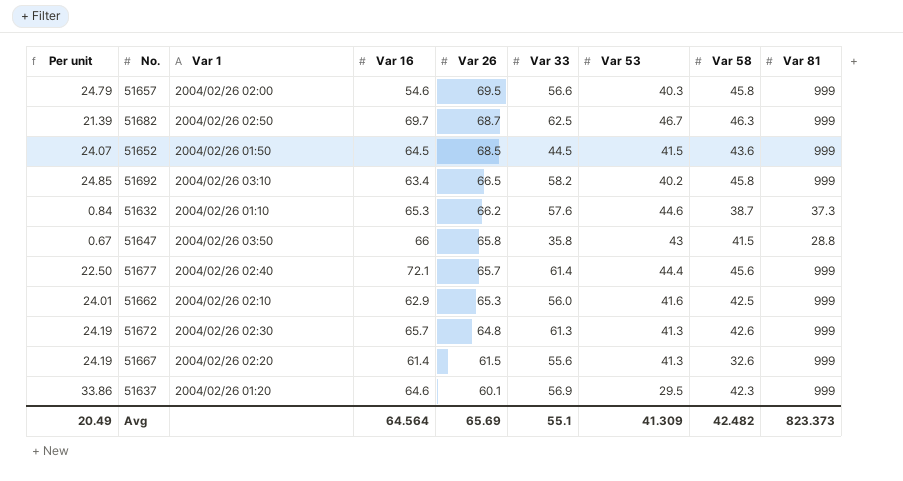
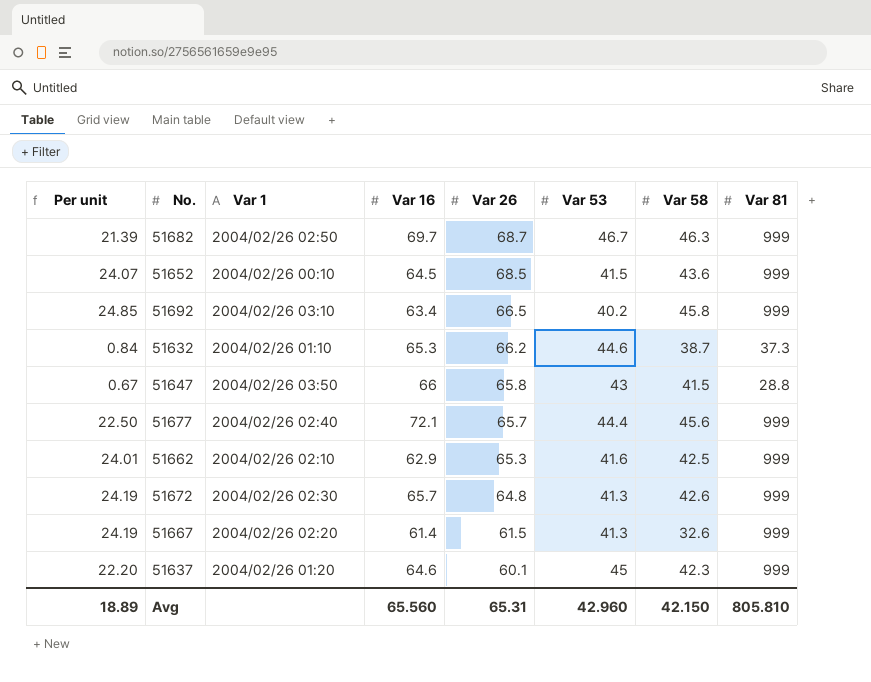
column Var 33 | position: 6 -> none
row 51657: 24.79 | 2004/02/26 02:00 | 54.6 | 69.5 | 56.6 | 40.3 | 45.8 | 999 -> none
51652 | Var 1: 2004/02/26 01:50 -> 2004/02/26 00:10
51637 | Per unit: 33.86 -> 22.20
51637 | Var 53: 29.5 -> 45
Avg | Per unit: 20.49 -> 18.89
Avg | Var 16: 64.564 -> 65.560
Avg | Var 26: 65.69 -> 65.31
Avg | Var 53: 41.309 -> 42.960
Avg | Var 58: 42.482 -> 42.150
Avg | Var 81: 823.373 -> 805.810

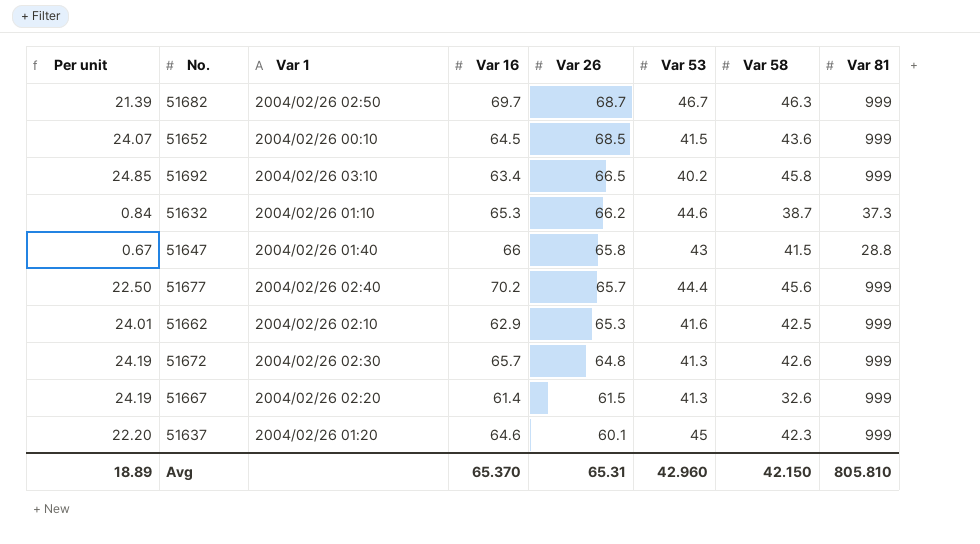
51647 | Var 1: 2004/02/26 03:50 -> 2004/02/26 01:40
51677 | Var 16: 72.1 -> 70.2
Avg | Var 16: 65.560 -> 65.370

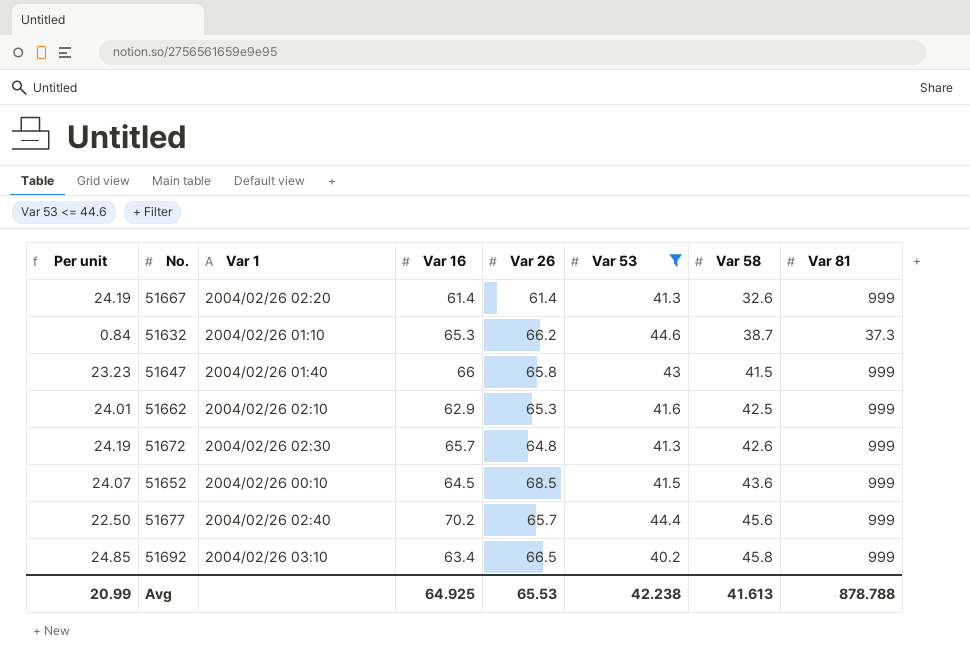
filter: none -> Var 53 <= 44.6
row order: Var 26 descending -> Var 58 ascending
51667 | Var 26: 61.5 -> 61.4
51647 | Per unit: 0.67 -> 23.23
51647 | Var 81: 28.8 -> 999
Avg | Per unit: 18.89 -> 20.99
Avg | Var 16: 65.370 -> 64.925
Avg | Var 26: 65.31 -> 65.53
Avg | Var 53: 42.960 -> 42.238
Avg | Var 58: 42.150 -> 41.613
Avg | Var 81: 805.810 -> 878.788

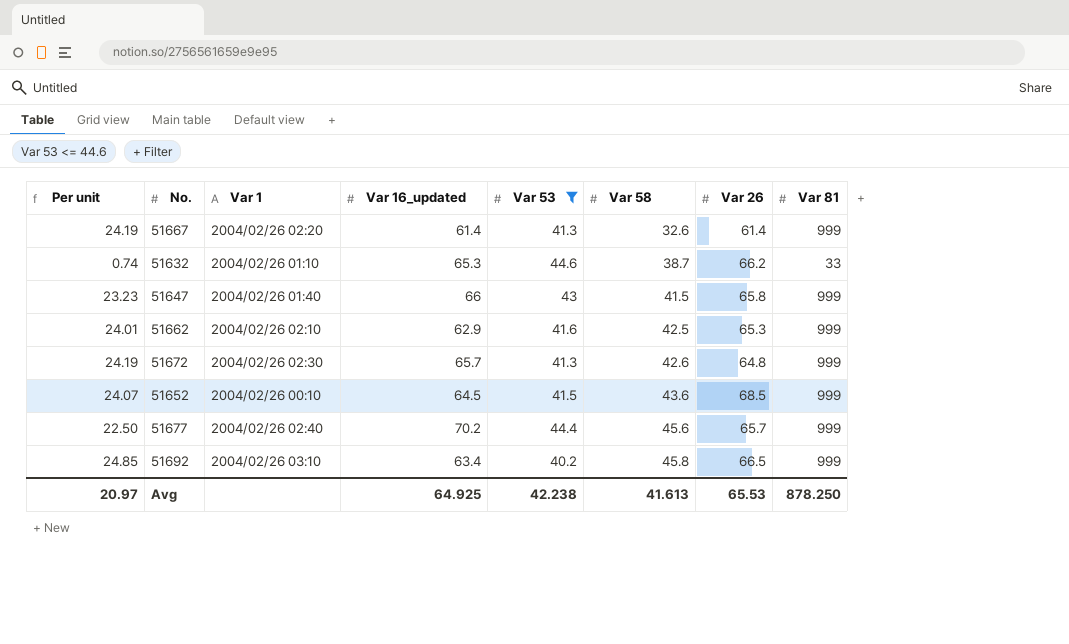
column name: Var 16 -> Var 16_updated
column Var 26 | position: 5 -> 7
51632 | Per unit: 0.84 -> 0.74
51632 | Var 81: 37.3 -> 33
Avg | Per unit: 20.99 -> 20.97
Avg | Var 81: 878.788 -> 878.250

